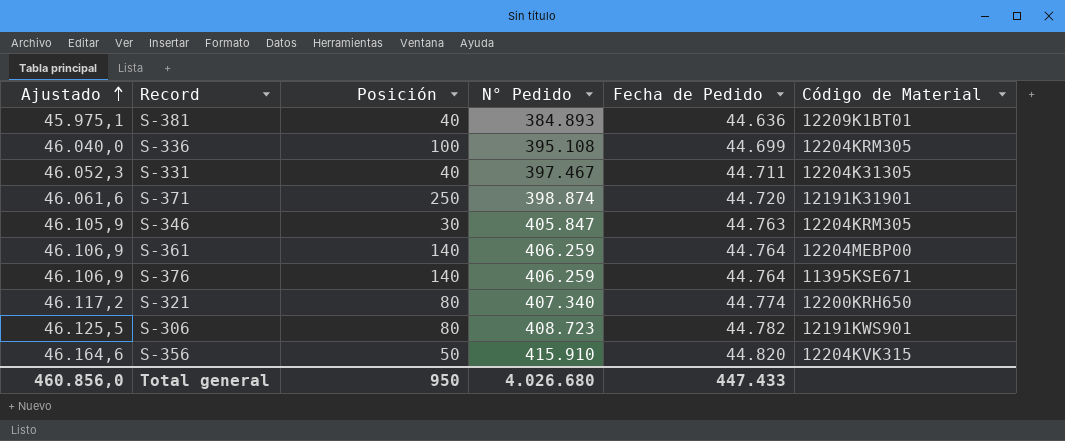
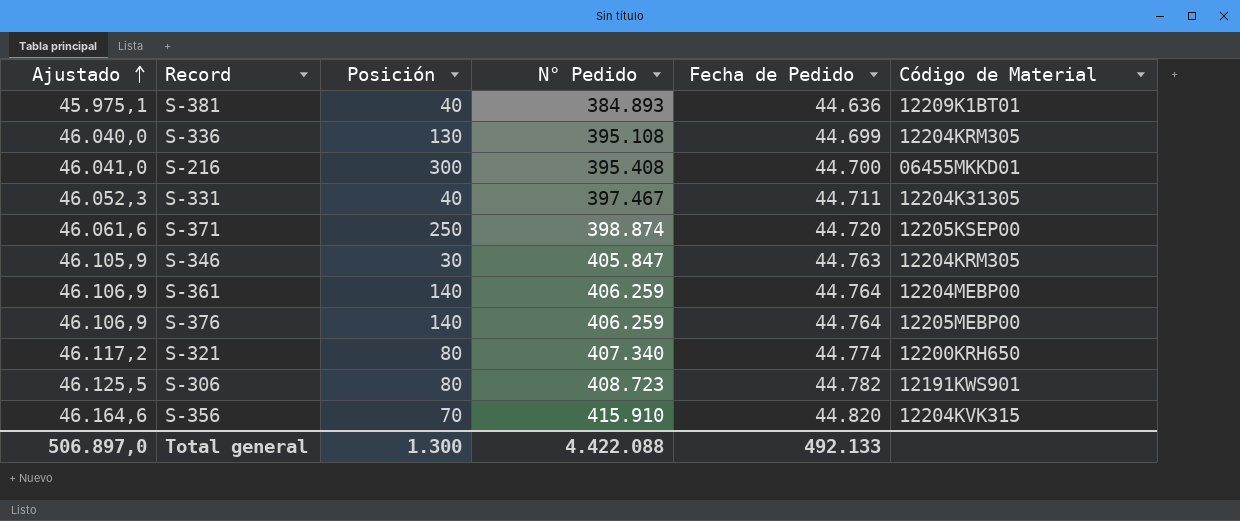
S-336 | Posición: 100 -> 130
row S-216: none -> 46.041,0 | 300 | 395.408 | 44.700 | 06455MKKD01
S-371 | Código de Material: 12191K31901 -> 12205KSEP00
S-376 | Código de Material: 11395KSE671 -> 12205MEBP00
S-356 | Posición: 50 -> 70
Total general | Ajustado: 460.856,0 -> 506.897,0
Total general | Posición: 950 -> 1.300
Total general | N° Pedido: 4.026.680 -> 4.422.088
Total general | Fecha de Pedido: 447.433 -> 492.133

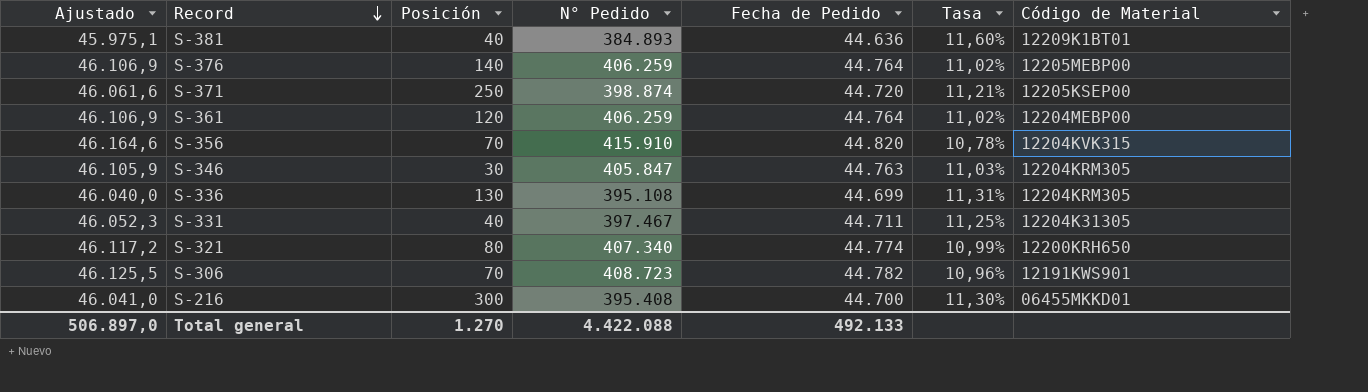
row order: Ajustado ascending -> Record descending
column Tasa | formula: none -> [Fecha de Pedido] / [N° Pedido]
S-361 | Posición: 140 -> 120
S-306 | Posición: 80 -> 70
Total general | Posición: 1.300 -> 1.270

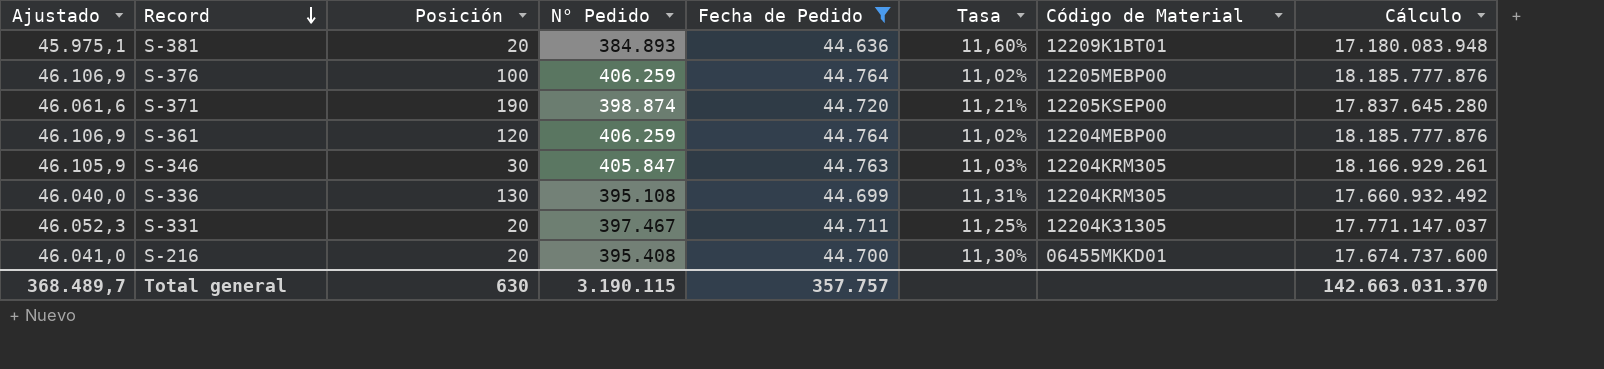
filter: none -> Fecha de Pedido <= 44.764
column Cálculo | formula: none -> [N° Pedido] * [Fecha de Pedido]
S-381 | Posición: 40 -> 20
S-376 | Posición: 140 -> 100
S-371 | Posición: 250 -> 190
S-331 | Posición: 40 -> 20
S-216 | Posición: 300 -> 20
Total general | Ajustado: 506.897,0 -> 368.489,7
Total general | Posición: 1.270 -> 630
Total general | N° Pedido: 4.422.088 -> 3.190.115
Total general | Fecha de Pedido: 492.133 -> 357.757

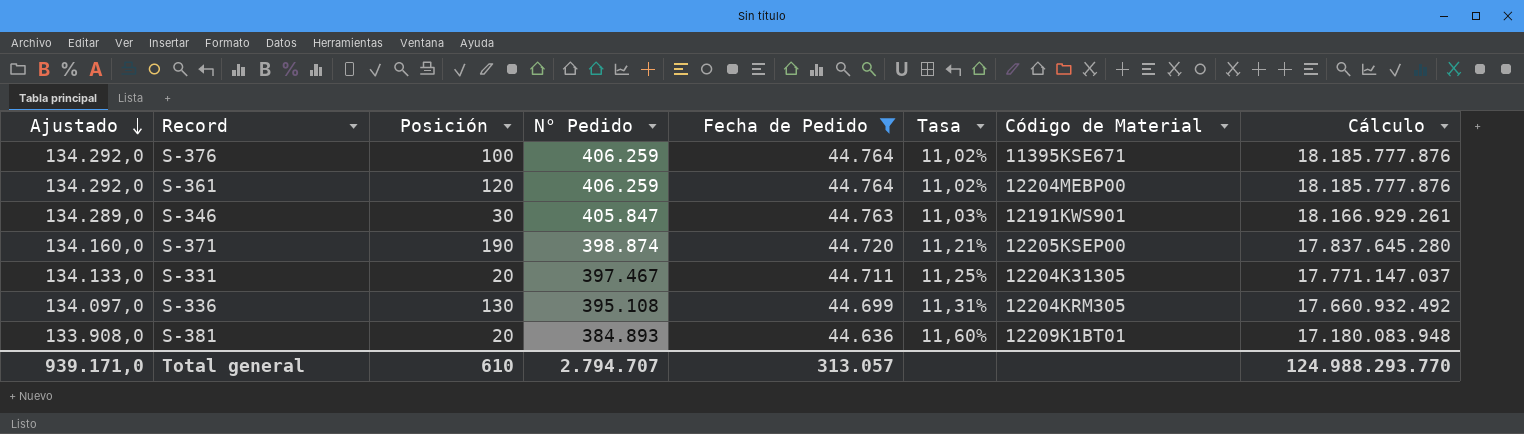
row order: Record descending -> Ajustado descending
column Ajustado | formula: [Fecha de Pedido] * 1,03 -> [Fecha de Pedido] * 3
row S-216: 46.041,0 | 20 | 395.408 | 44.700 | 11,30% | 06455MKKD01 | 17.674.737.600 -> none
S-376 | Código de Material: 12205MEBP00 -> 11395KSE671
S-346 | Código de Material: 12204KRM305 -> 12191KWS901
Total general | Ajustado: 368.489,7 -> 939.171,0
Total general | Posición: 630 -> 610
Total general | N° Pedido: 3.190.115 -> 2.794.707
Total general | Fecha de Pedido: 357.757 -> 313.057
Total general | Cálculo: 142.663.031.370 -> 124.988.293.770

